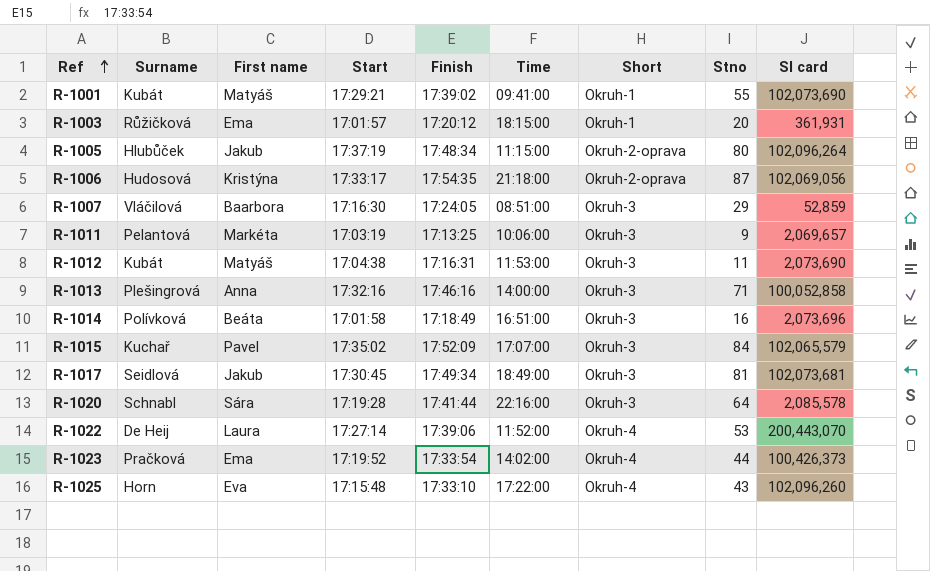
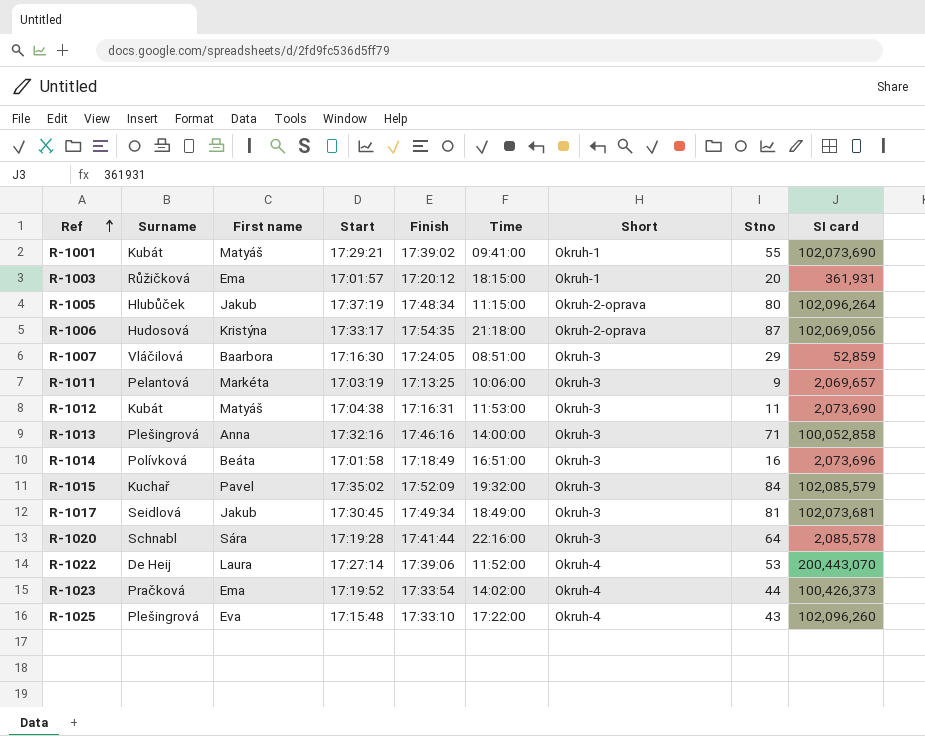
R-1015 | Time: 17:07:00 -> 19:32:00
R-1015 | SI card: 102,065,579 -> 102,085,579
R-1025 | Surname: Horn -> Plešingrová

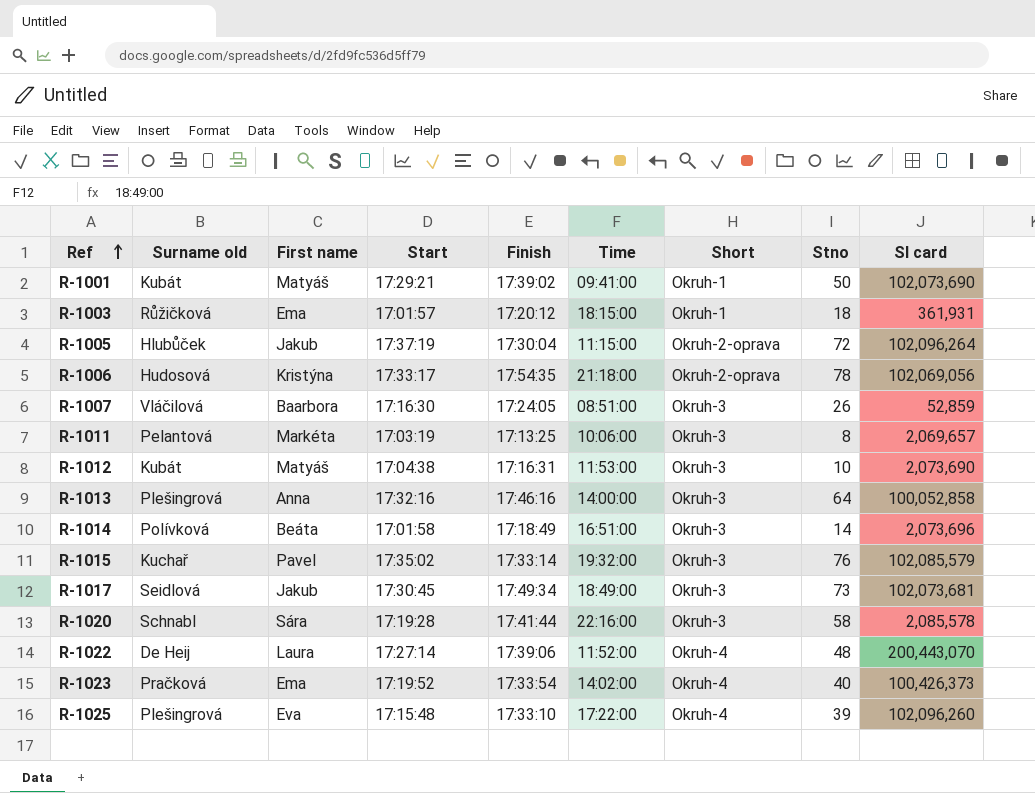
column name: Surname -> Surname old
R-1001 | Stno: 55 -> 50
R-1003 | Stno: 20 -> 18
R-1005 | Finish: 17:48:34 -> 17:30:04
R-1005 | Stno: 80 -> 72
R-1006 | Stno: 87 -> 78
R-1007 | Stno: 29 -> 26
R-1011 | Stno: 9 -> 8
R-1012 | Stno: 11 -> 10
R-1013 | Stno: 71 -> 64
R-1014 | Stno: 16 -> 14
R-1015 | Finish: 17:52:09 -> 17:33:14
R-1015 | Stno: 84 -> 76
R-1017 | Stno: 81 -> 73
R-1020 | Stno: 64 -> 58
R-1022 | Stno: 53 -> 48
R-1023 | Stno: 44 -> 40
R-1025 | Stno: 43 -> 39

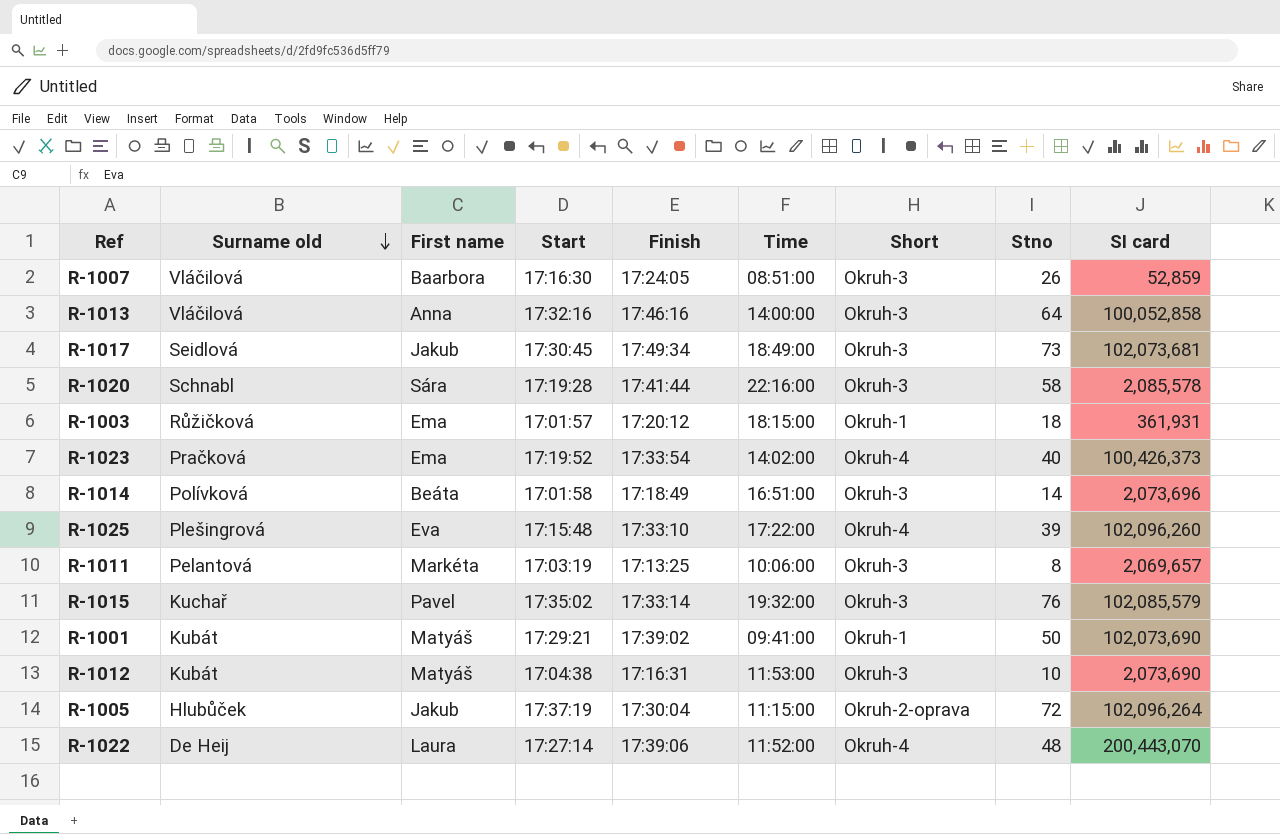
row order: Ref ascending -> Surname old descending
row R-1006: Hudosová | Kristýna | 17:33:17 | 17:54:35 | 21:18:00 | Okruh-2-oprava | 78 | 102,069,056 -> none
R-1013 | Surname old: Plešingrová -> Vláčilová

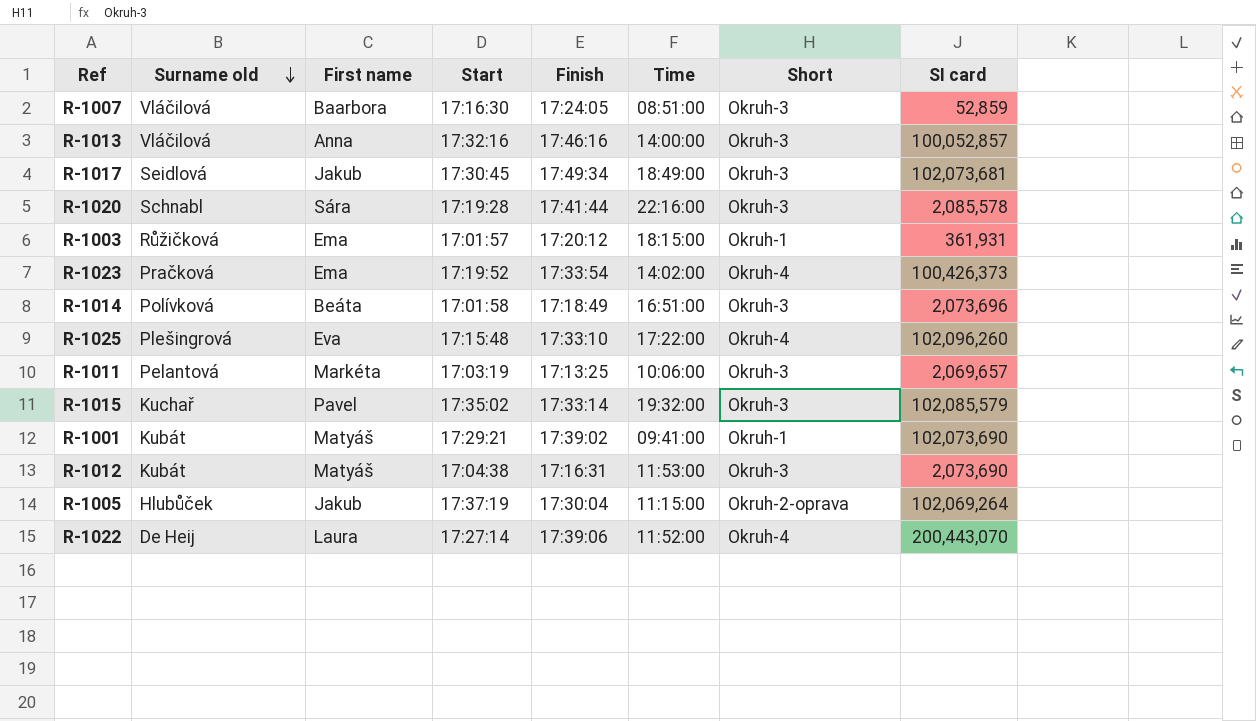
column Stno | position: 8 -> none
R-1013 | SI card: 100,052,858 -> 100,052,857
R-1005 | SI card: 102,096,264 -> 102,069,264

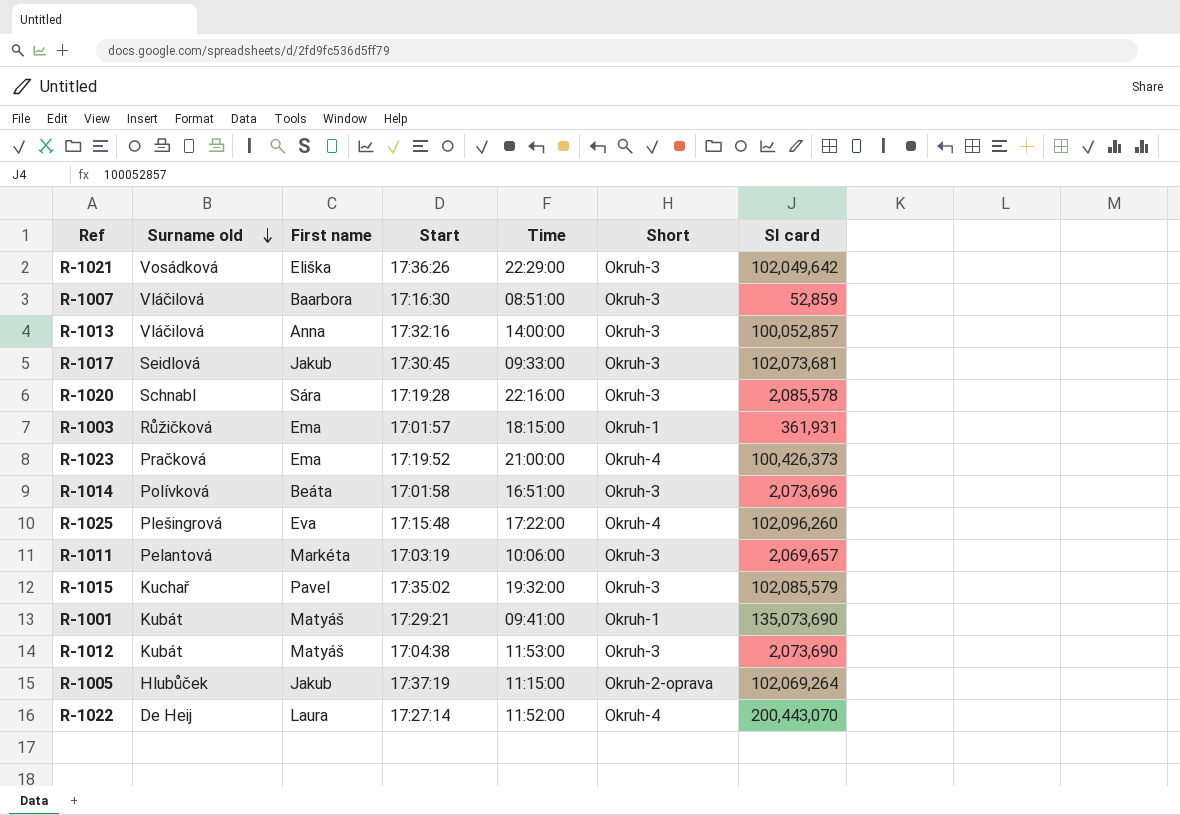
column Finish | position: 5 -> none
row R-1021: none -> Vosádková | Eliška | 17:36:26 | 22:29:00 | Okruh-3 | 102,049,642
R-1017 | Time: 18:49:00 -> 09:33:00
R-1023 | Time: 14:02:00 -> 21:00:00
R-1001 | SI card: 102,073,690 -> 135,073,690

